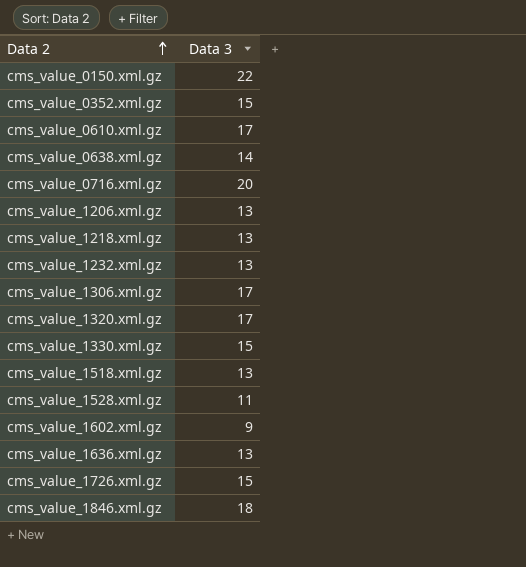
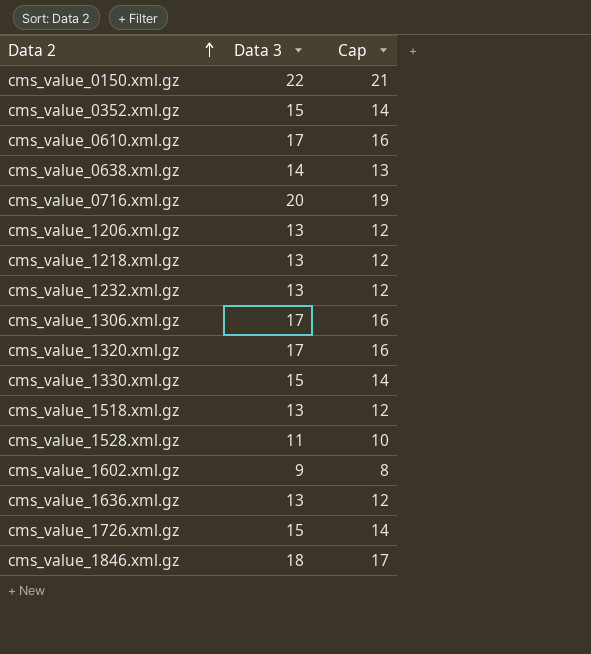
column Cap | formula: none -> [Data 3] - 1

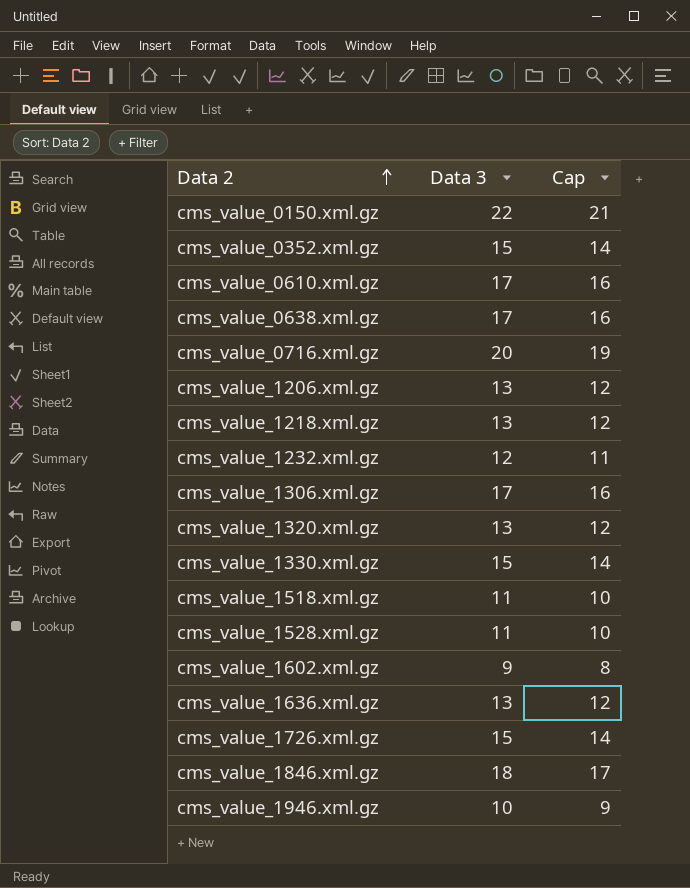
cms_value_0638.xml.gz | Data 3: 14 -> 17
cms_value_0638.xml.gz | Cap: 13 -> 16
cms_value_1232.xml.gz | Data 3: 13 -> 12
cms_value_1232.xml.gz | Cap: 12 -> 11
cms_value_1320.xml.gz | Data 3: 17 -> 13
cms_value_1320.xml.gz | Cap: 16 -> 12
cms_value_1518.xml.gz | Data 3: 13 -> 11
cms_value_1518.xml.gz | Cap: 12 -> 10
row cms_value_1946.xml.gz: none -> 10 | 9

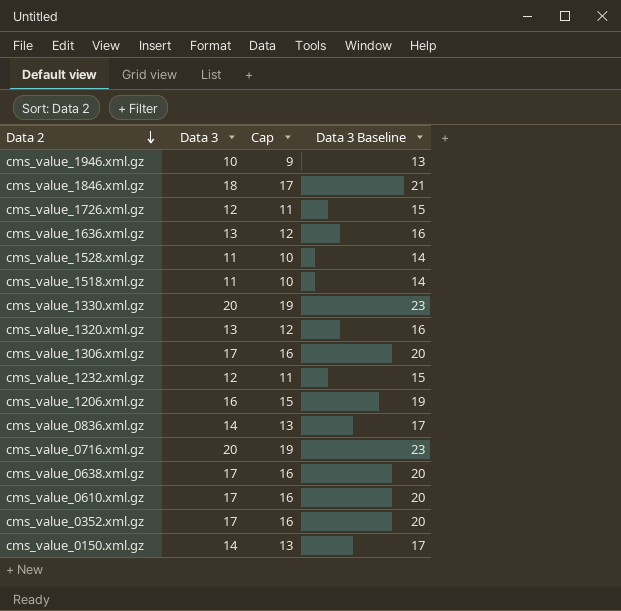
row order: Data 2 ascending -> Data 2 descending
column Data 3 Baseline | formula: none -> [Data 3] + 3
row cms_value_1218.xml.gz: 13 | 12 -> none
row cms_value_1602.xml.gz: 9 | 8 -> none
cms_value_1726.xml.gz | Data 3: 15 -> 12
cms_value_1726.xml.gz | Cap: 14 -> 11
cms_value_1330.xml.gz | Data 3: 15 -> 20
cms_value_1330.xml.gz | Cap: 14 -> 19
cms_value_1206.xml.gz | Data 3: 13 -> 16
cms_value_1206.xml.gz | Cap: 12 -> 15
row cms_value_0836.xml.gz: none -> 14 | 13 | 17
cms_value_0352.xml.gz | Data 3: 15 -> 17
cms_value_0352.xml.gz | Cap: 14 -> 16
cms_value_0150.xml.gz | Data 3: 22 -> 14
cms_value_0150.xml.gz | Cap: 21 -> 13

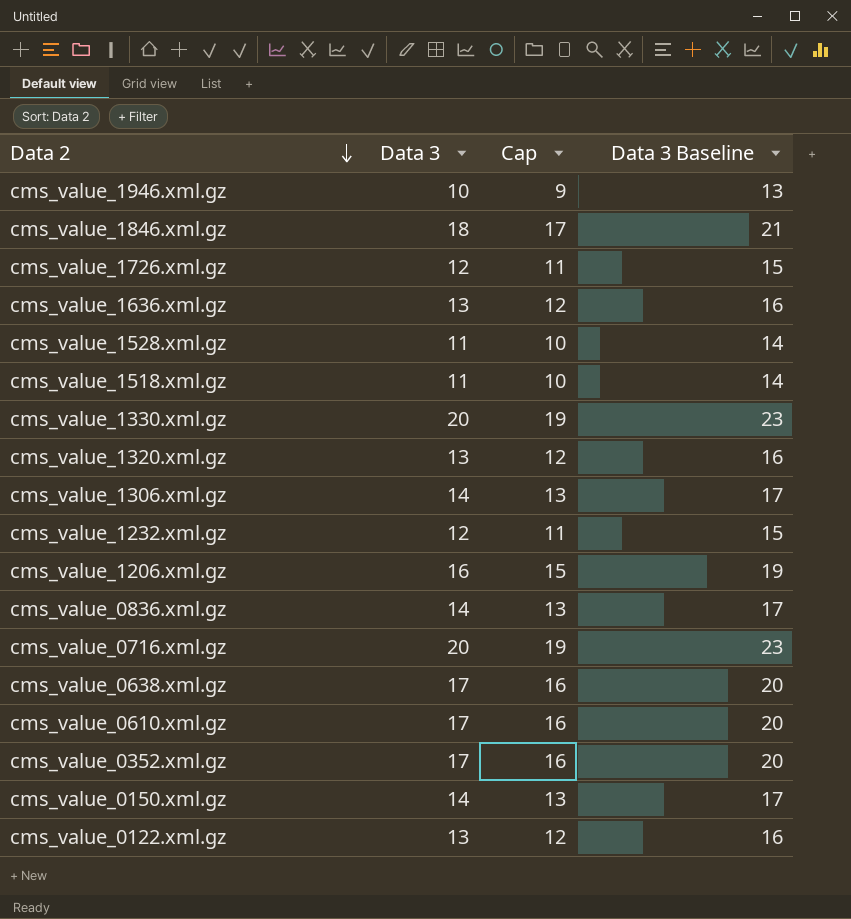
cms_value_1306.xml.gz | Data 3: 17 -> 14
cms_value_1306.xml.gz | Cap: 16 -> 13
cms_value_1306.xml.gz | Data 3 Baseline: 20 -> 17
row cms_value_0122.xml.gz: none -> 13 | 12 | 16

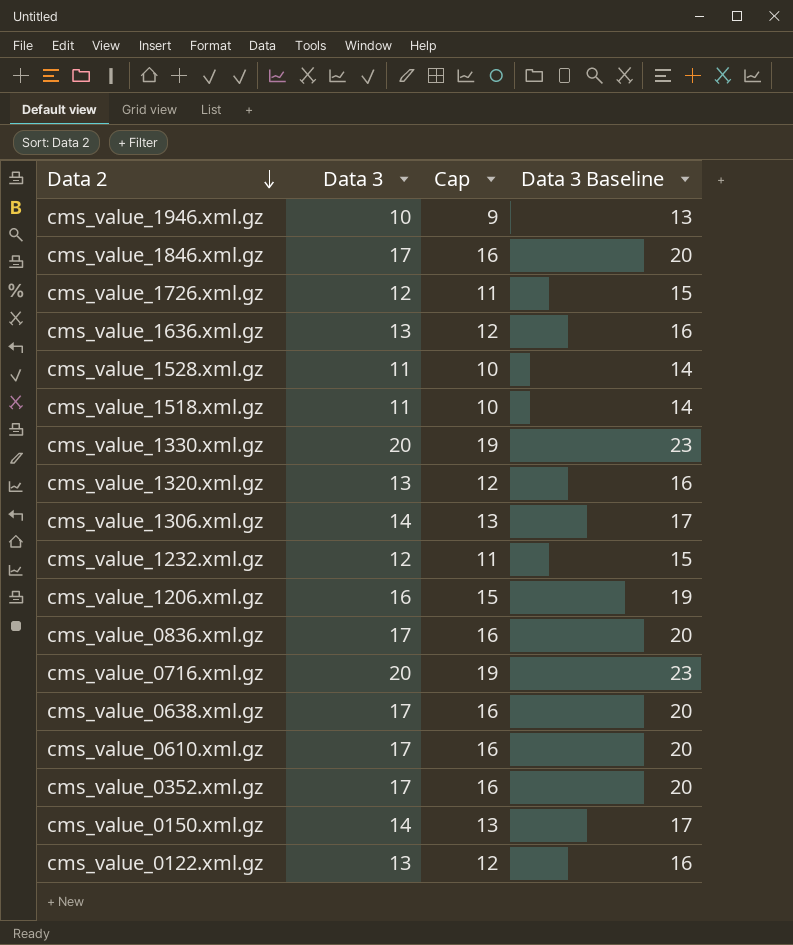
cms_value_1846.xml.gz | Data 3: 18 -> 17
cms_value_1846.xml.gz | Cap: 17 -> 16
cms_value_1846.xml.gz | Data 3 Baseline: 21 -> 20
cms_value_0836.xml.gz | Data 3: 14 -> 17
cms_value_0836.xml.gz | Cap: 13 -> 16
cms_value_0836.xml.gz | Data 3 Baseline: 17 -> 20

